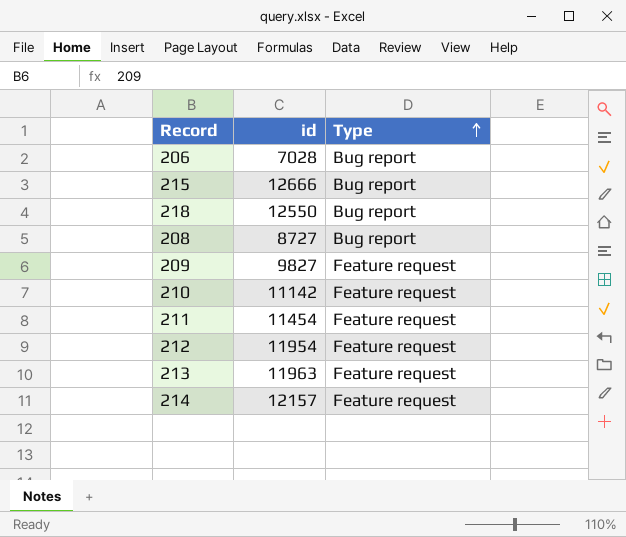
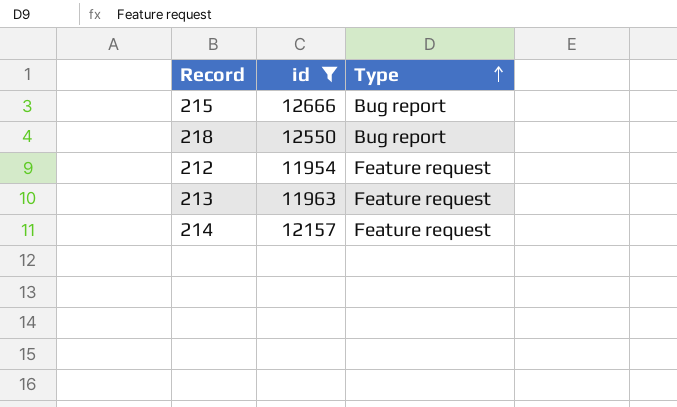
filter: none -> id >= 11954

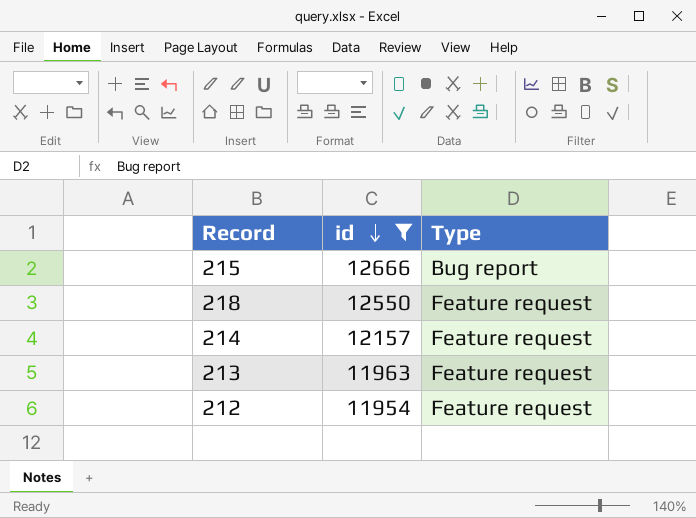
row order: Type ascending -> id descending
218 | Type: Bug report -> Feature request

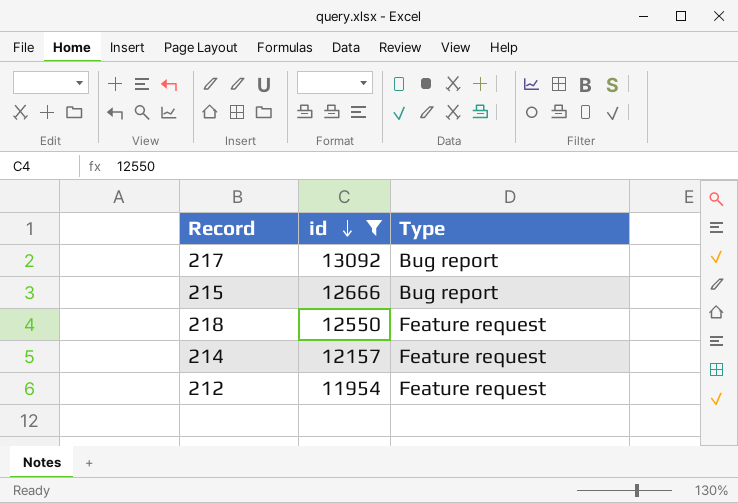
row 213: 11963 | Feature request -> none
row 217: none -> 13092 | Bug report

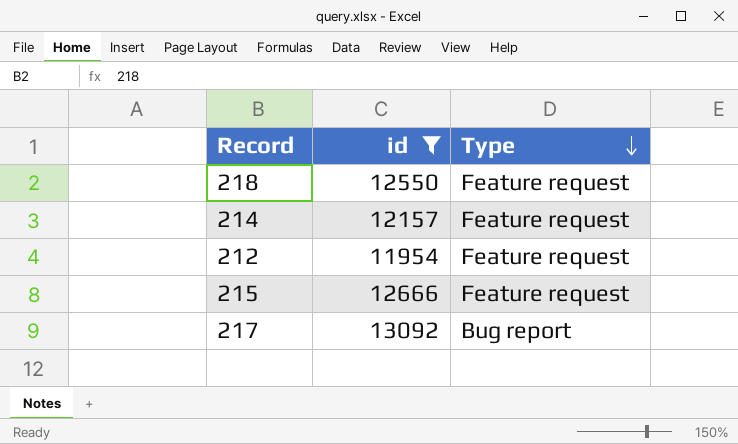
row order: id descending -> Type descending
215 | Type: Bug report -> Feature request

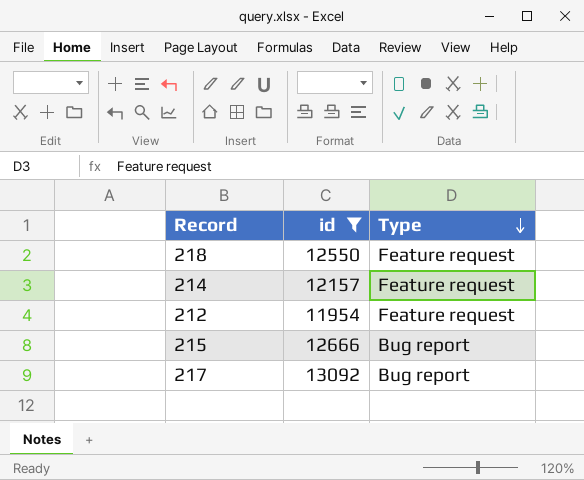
215 | Type: Feature request -> Bug report

